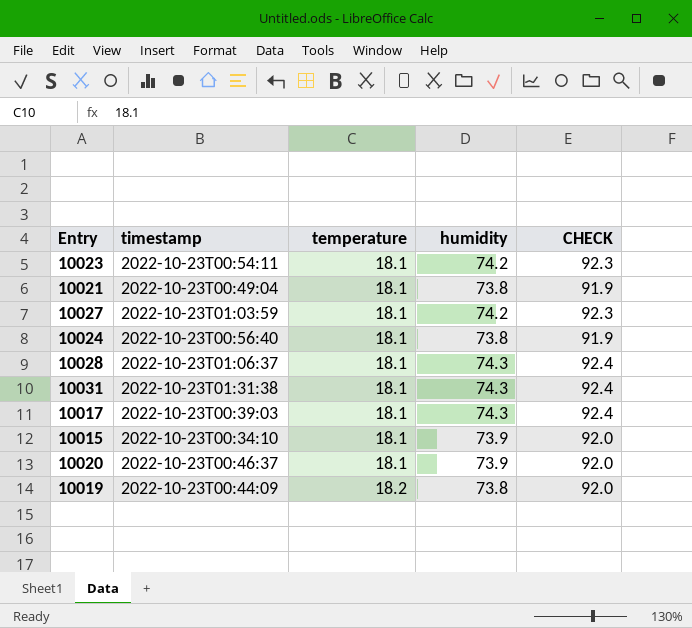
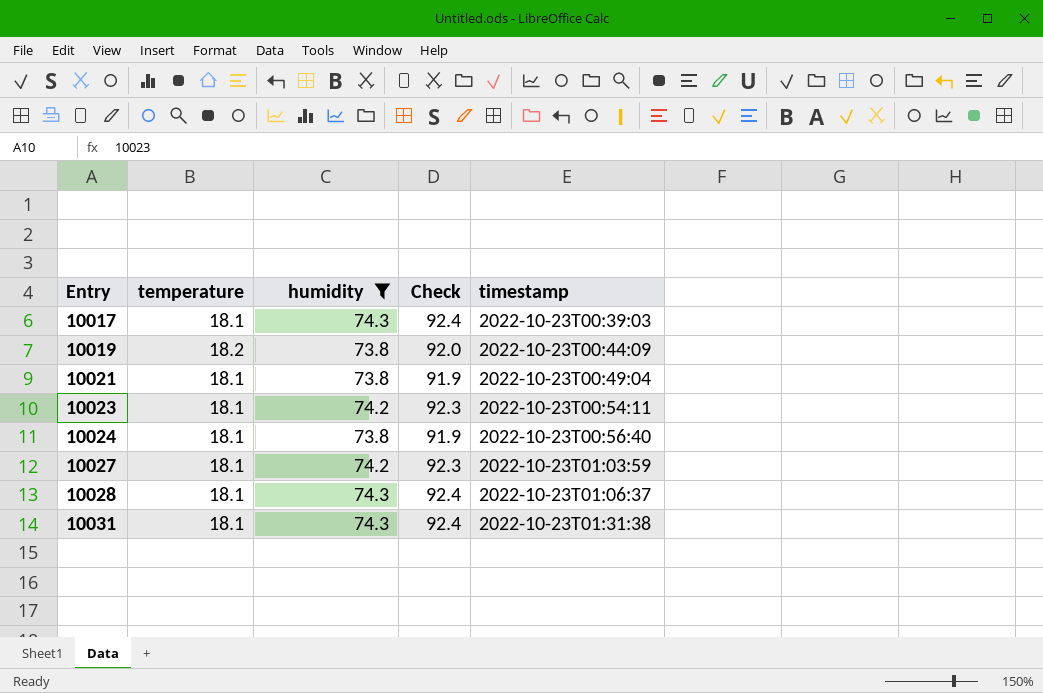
filter: none -> humidity != 73.9
row order: temperature ascending -> Entry ascending
column name: CHECK -> Check
column timestamp | position: 2 -> 5

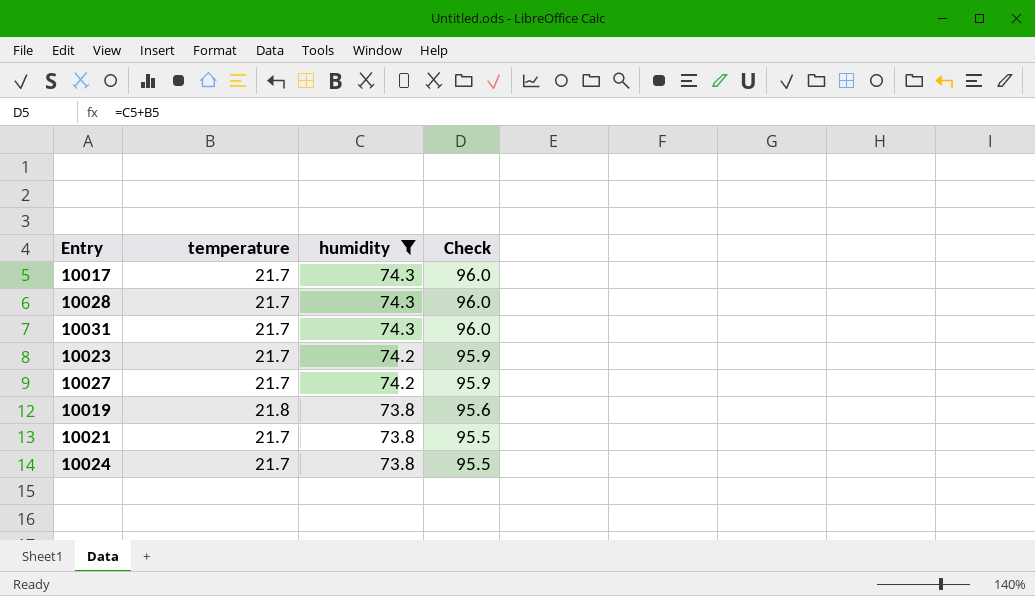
row order: Entry ascending -> humidity descending
column timestamp | position: 5 -> none
10017 | temperature: 18.1 -> 21.7
10017 | Check: 92.4 -> 96.0
10028 | temperature: 18.1 -> 21.7
10028 | Check: 92.4 -> 96.0
10031 | temperature: 18.1 -> 21.7
10031 | Check: 92.4 -> 96.0
10023 | temperature: 18.1 -> 21.7
10023 | Check: 92.3 -> 95.9
10027 | temperature: 18.1 -> 21.7
10027 | Check: 92.3 -> 95.9
10019 | temperature: 18.2 -> 21.8
10019 | Check: 92.0 -> 95.6
10021 | temperature: 18.1 -> 21.7
10021 | Check: 91.9 -> 95.5
10024 | temperature: 18.1 -> 21.7
10024 | Check: 91.9 -> 95.5

